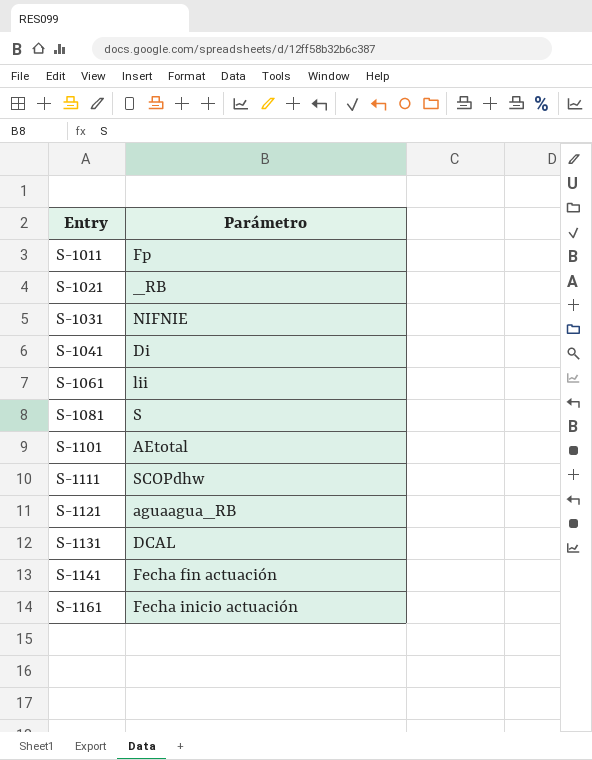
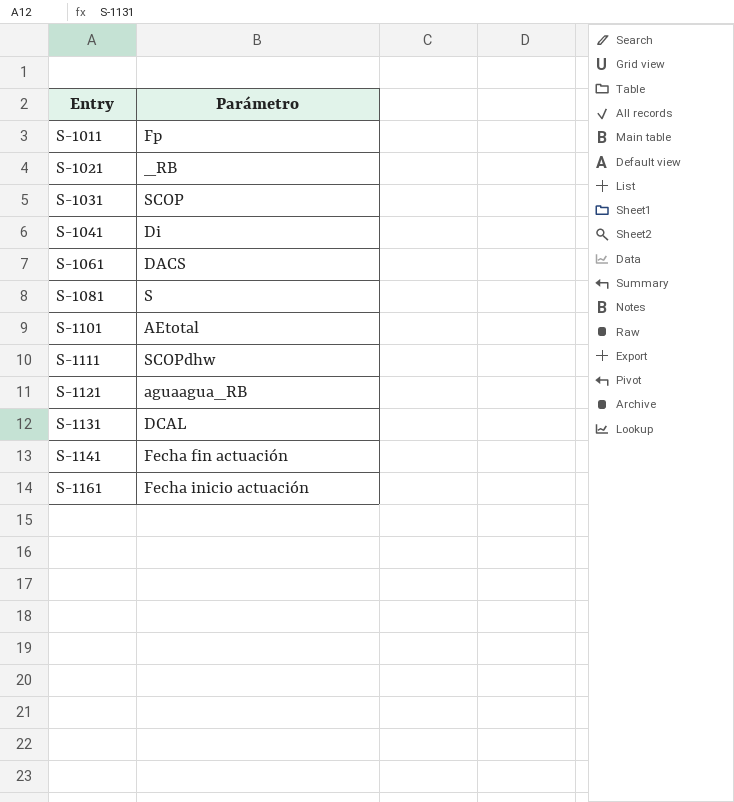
S-1031 | Parámetro: NIFNIE -> SCOP
S-1061 | Parámetro: lii -> DACS

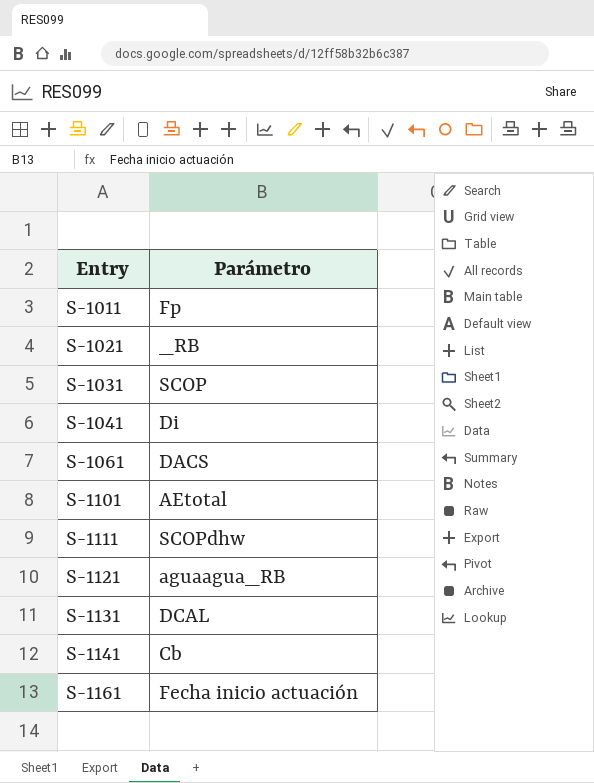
row S-1081: S -> none
S-1141 | Parámetro: Fecha fin actuación -> Cb

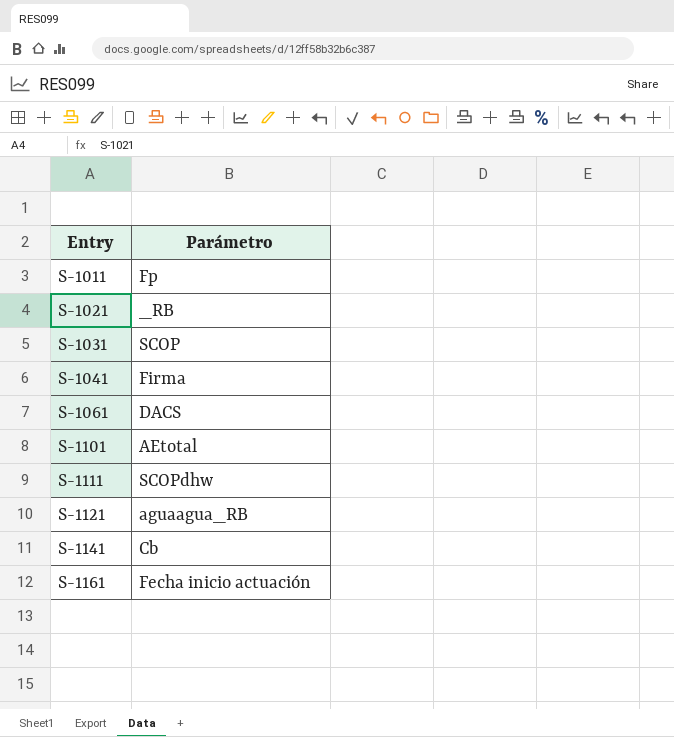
row S-1131: DCAL -> none
S-1041 | Parámetro: Di -> Firma

